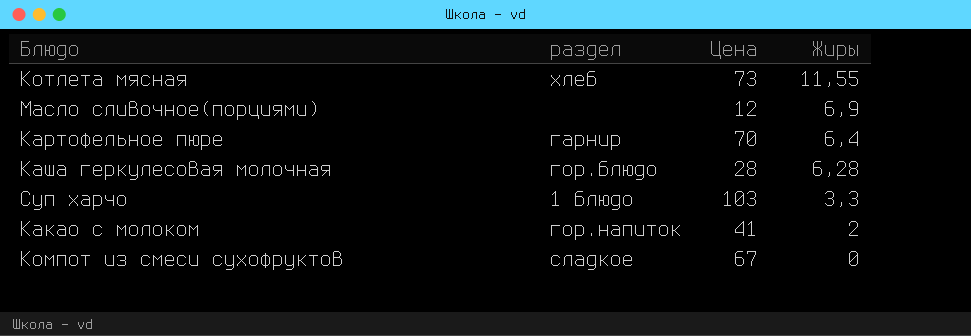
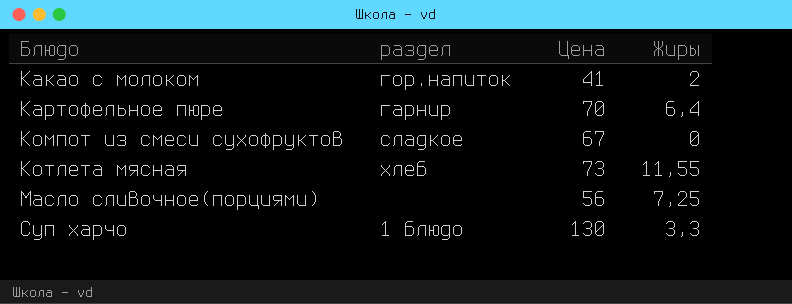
row order: Жиры descending -> Блюдо ascending
row Каша геркулесовая молочная: гор.блюдо | 28 | 6,28 -> none
Масло сливочное(порциями) | Цена: 12 -> 56
Масло сливочное(порциями) | Жиры: 6,9 -> 7,25
Суп харчо | Цена: 103 -> 130

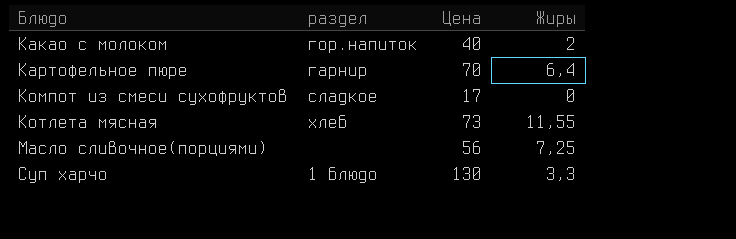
Какао с молоком | Цена: 41 -> 40
Компот из смеси сухофруктов | Цена: 67 -> 17

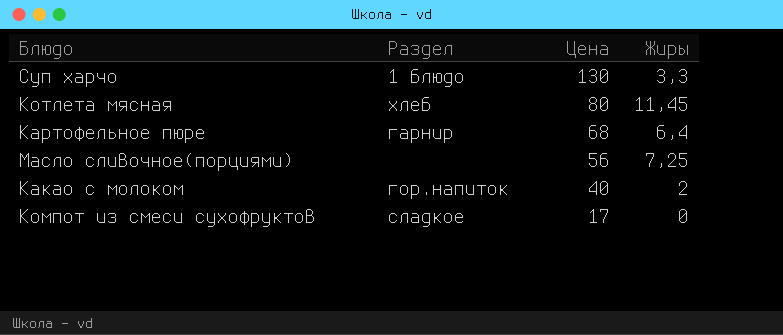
row order: Блюдо ascending -> Цена descending
column name: раздел -> Раздел
Котлета мясная | Цена: 73 -> 80
Котлета мясная | Жиры: 11,55 -> 11,45
Картофельное пюре | Цена: 70 -> 68

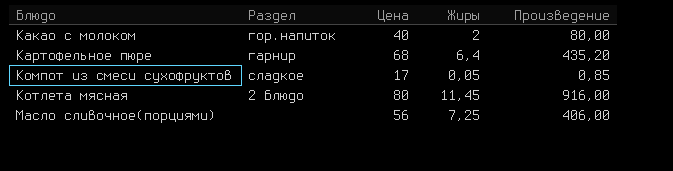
row order: Цена descending -> Блюдо ascending
column Произведение | formula: none -> [Цена] * [Жиры]
row Суп харчо: 1 блюдо | 130 | 3,3 -> none
Компот из смеси сухофруктов | Жиры: 0 -> 0,05
Котлета мясная | Раздел: хлеб -> 2 блюдо

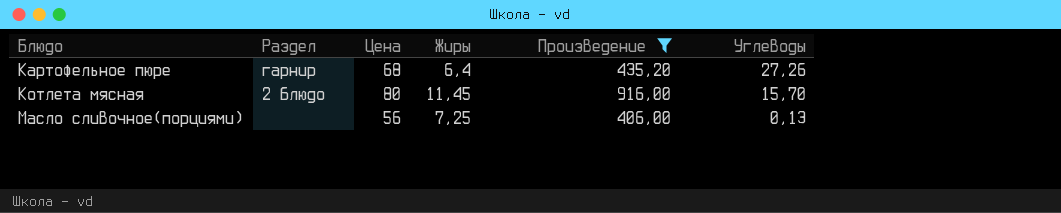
filter: none -> Произведение >= 406,00
column Углеводы | position: none -> 6

